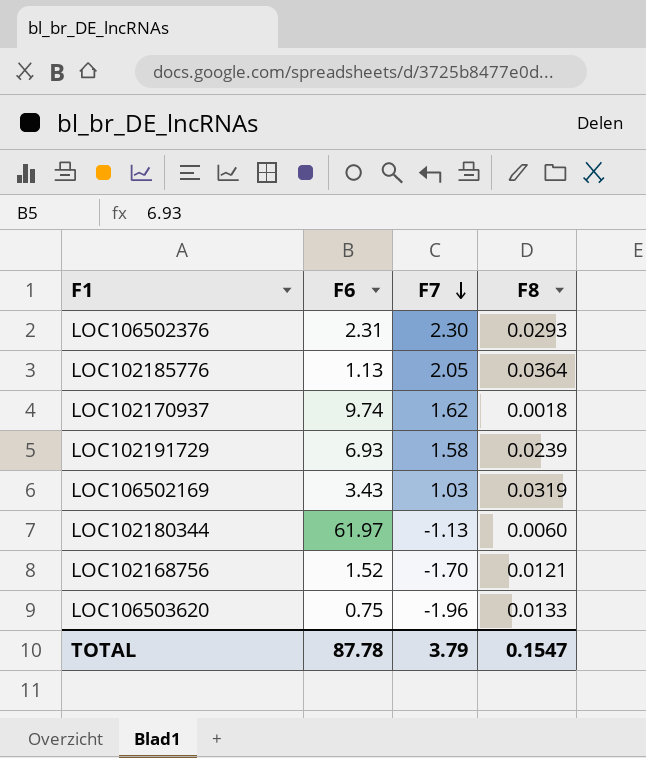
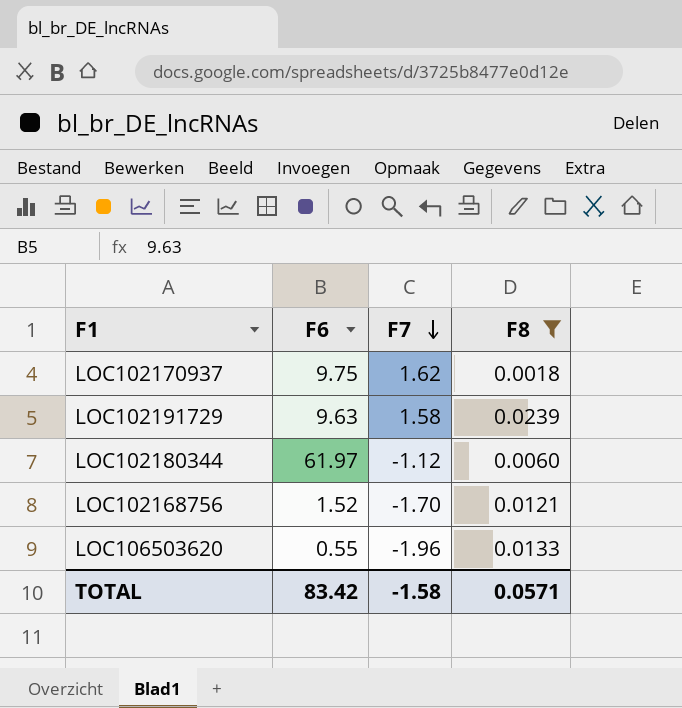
filter: none -> F8 <= 0.0239
LOC102170937 | F6: 9.74 -> 9.75
LOC102191729 | F6: 6.93 -> 9.63
LOC102180344 | F7: -1.13 -> -1.12
LOC106503620 | F6: 0.75 -> 0.55
TOTAL | F6: 87.78 -> 83.42
TOTAL | F7: 3.79 -> -1.58
TOTAL | F8: 0.1547 -> 0.0571

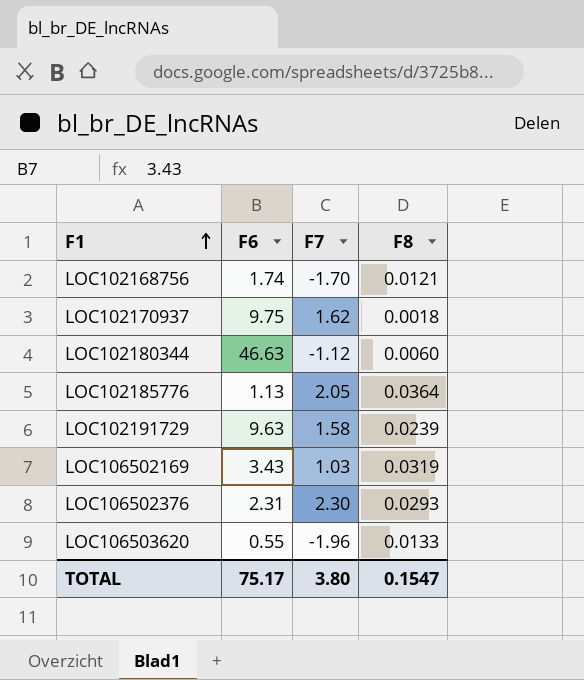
filter: F8 <= 0.0239 -> none
row order: F7 descending -> F1 ascending
LOC102168756 | F6: 1.52 -> 1.74
LOC102180344 | F6: 61.97 -> 46.63
TOTAL | F6: 83.42 -> 75.17
TOTAL | F7: -1.58 -> 3.80
TOTAL | F8: 0.0571 -> 0.1547

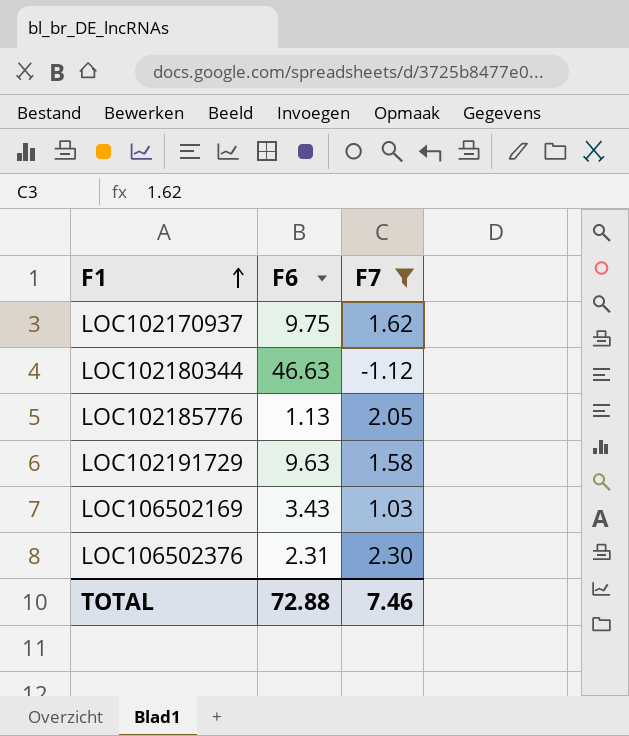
filter: none -> F7 >= -1.12
column F8 | position: 4 -> none
TOTAL | F6: 75.17 -> 72.88
TOTAL | F7: 3.80 -> 7.46

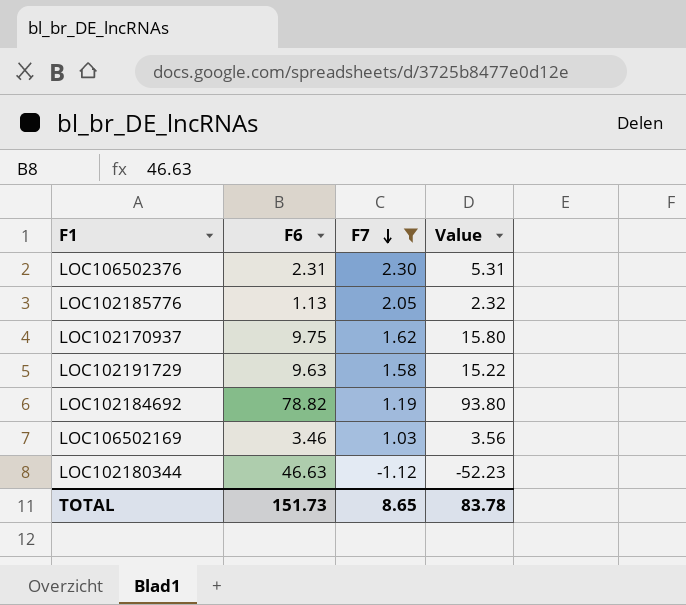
row order: F1 ascending -> F7 descending
column Value | formula: none -> [F6] * [F7]
row LOC102184692: none -> 78.82 | 1.19 | 93.80
LOC106502169 | F6: 3.43 -> 3.46
TOTAL | F6: 72.88 -> 151.73
TOTAL | F7: 7.46 -> 8.65

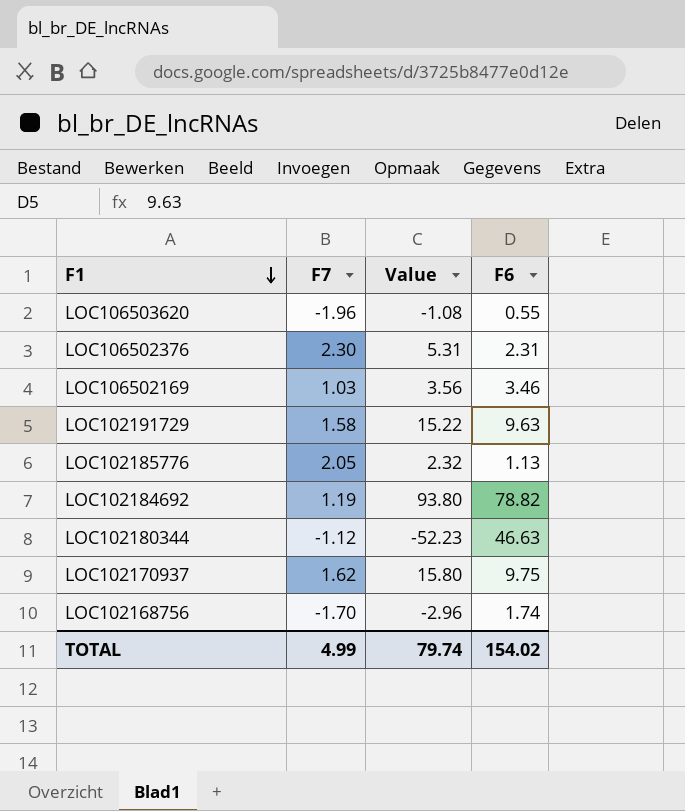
filter: F7 >= -1.12 -> none
row order: F7 descending -> F1 descending
column F6 | position: 2 -> 4
TOTAL | F7: 8.65 -> 4.99
TOTAL | Value: 83.78 -> 79.74
TOTAL | F6: 151.73 -> 154.02

